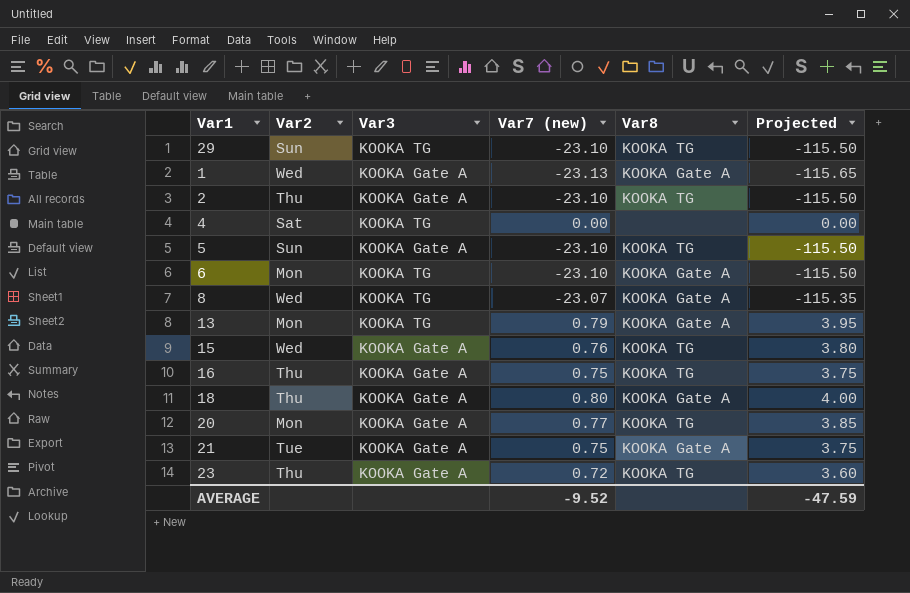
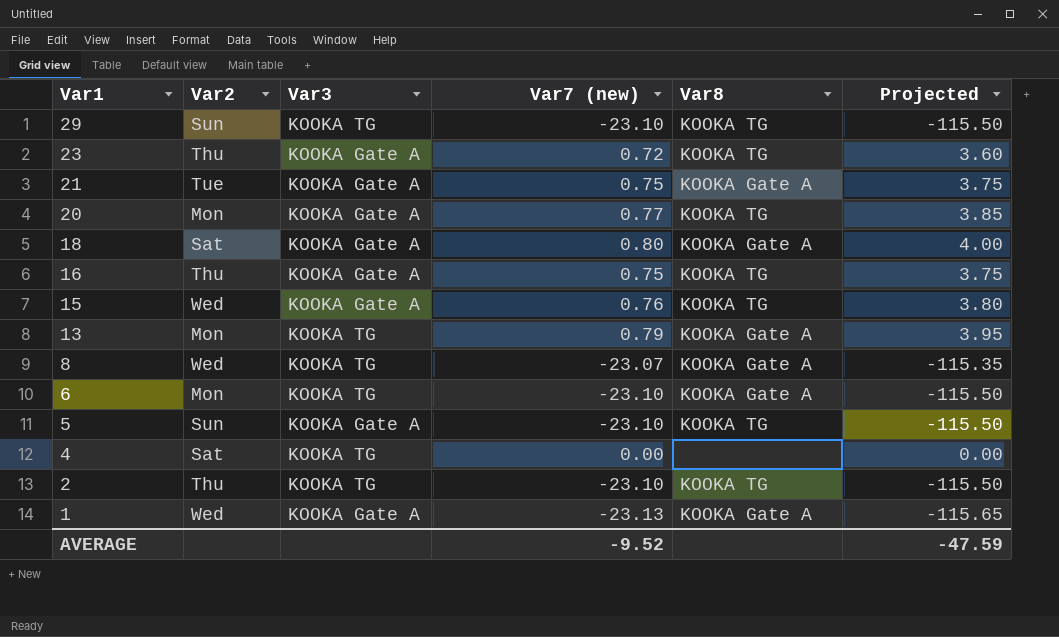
row order: none -> Var1 descending
18 | Var2: Thu -> Sat
2 | Var3: KOOKA Gate A -> KOOKA TG

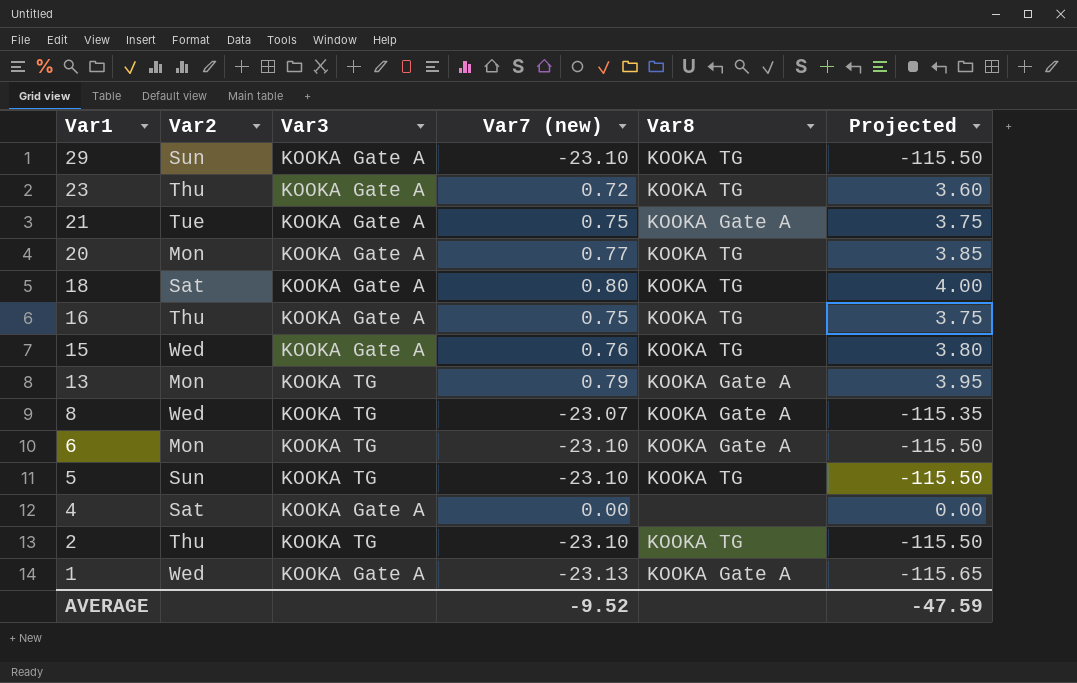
29 | Var3: KOOKA TG -> KOOKA Gate A
18 | Var8: KOOKA Gate A -> KOOKA TG
5 | Var3: KOOKA Gate A -> KOOKA TG
4 | Var3: KOOKA TG -> KOOKA Gate A

